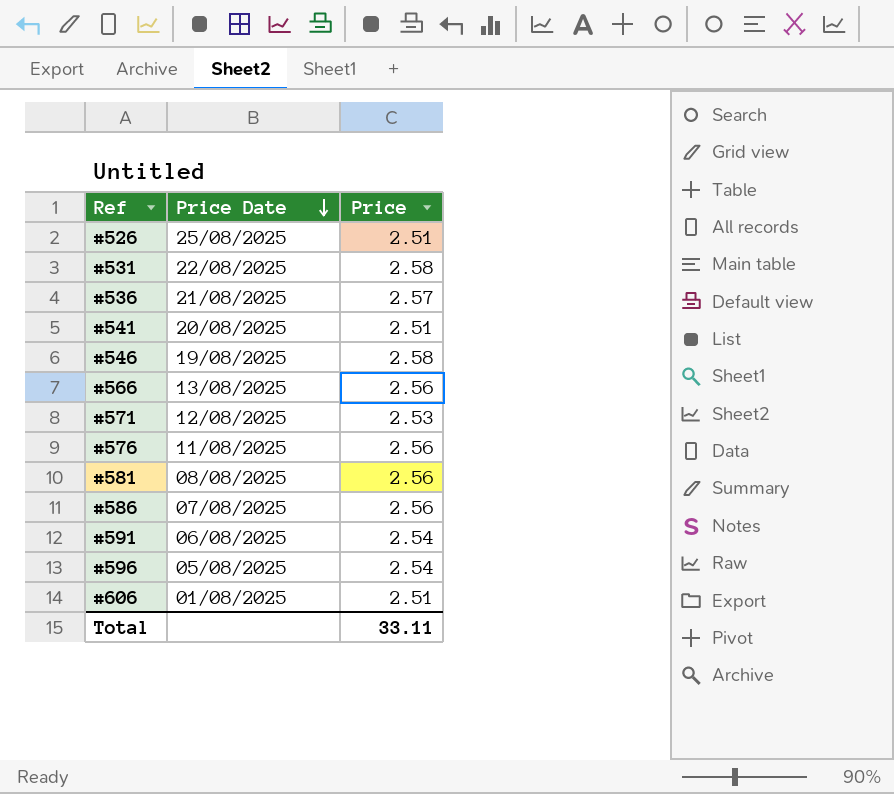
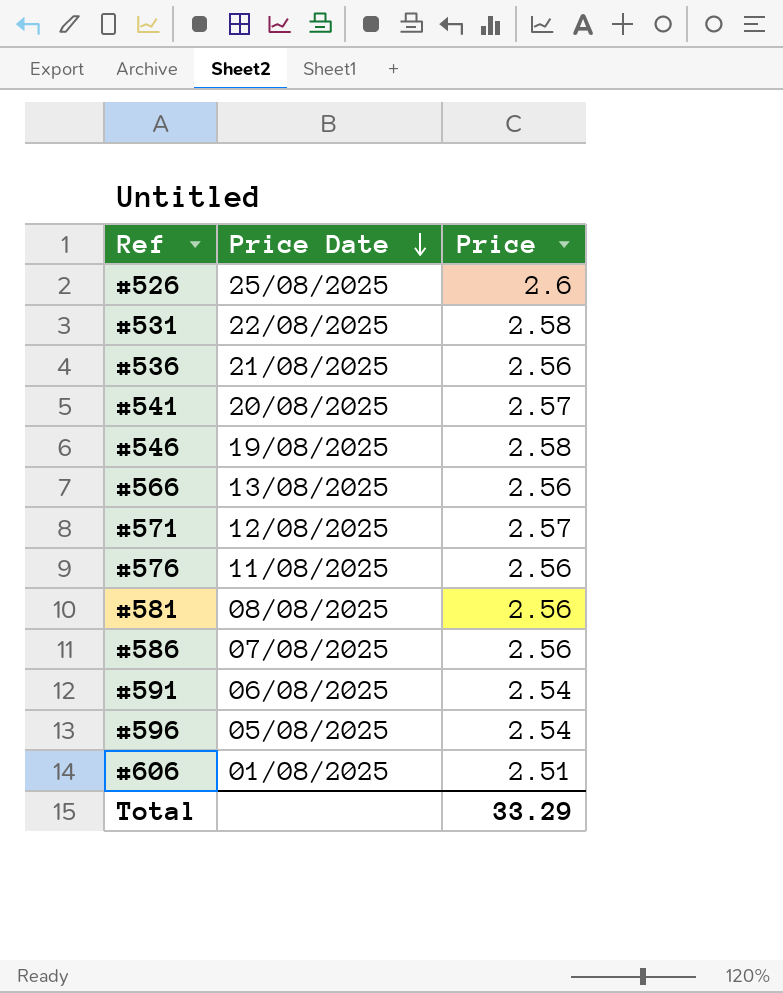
#526 | Price: 2.51 -> 2.6
#536 | Price: 2.57 -> 2.56
#541 | Price: 2.51 -> 2.57
#571 | Price: 2.53 -> 2.57
Total | Price: 33.11 -> 33.29

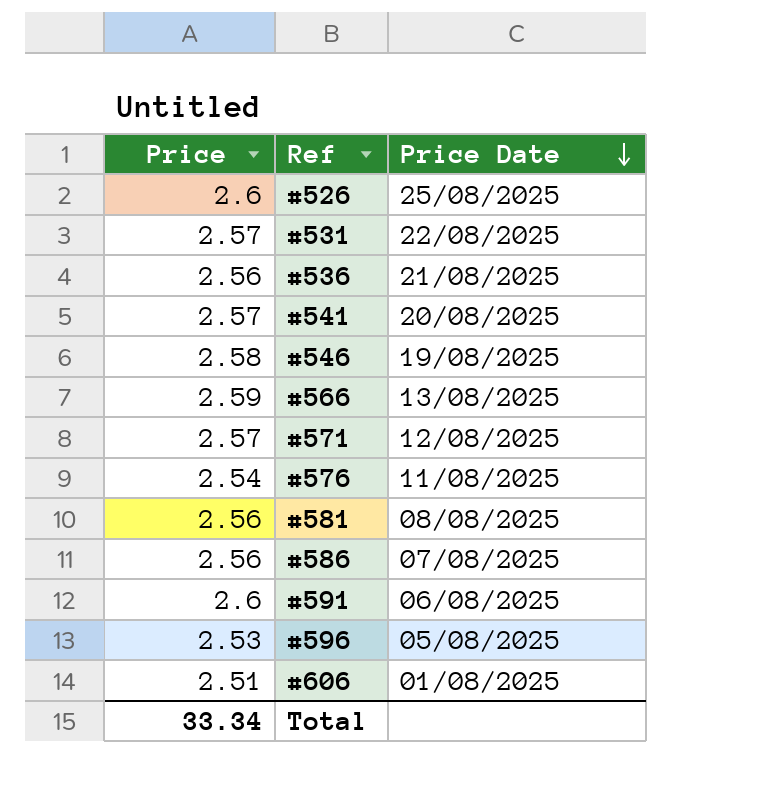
column Price | position: 3 -> 1
#531 | Price: 2.58 -> 2.57
#566 | Price: 2.56 -> 2.59
#576 | Price: 2.56 -> 2.54
#591 | Price: 2.54 -> 2.6
#596 | Price: 2.54 -> 2.53
Total | Price: 33.29 -> 33.34

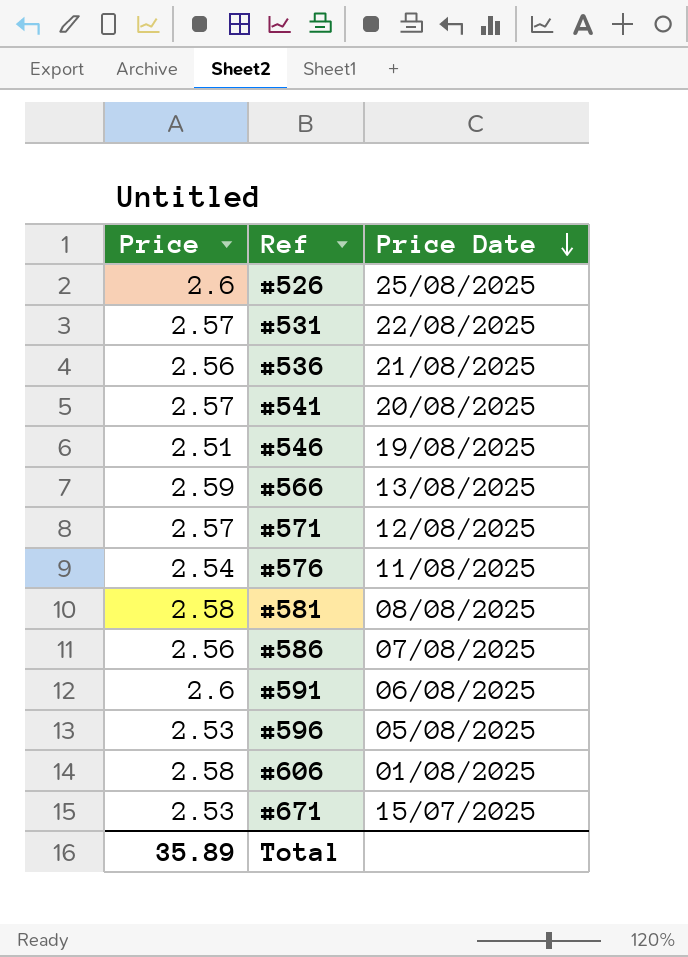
#546 | Price: 2.58 -> 2.51
#581 | Price: 2.56 -> 2.58
#606 | Price: 2.51 -> 2.58
row #671: none -> 2.53 | 15/07/2025
Total | Price: 33.34 -> 35.89

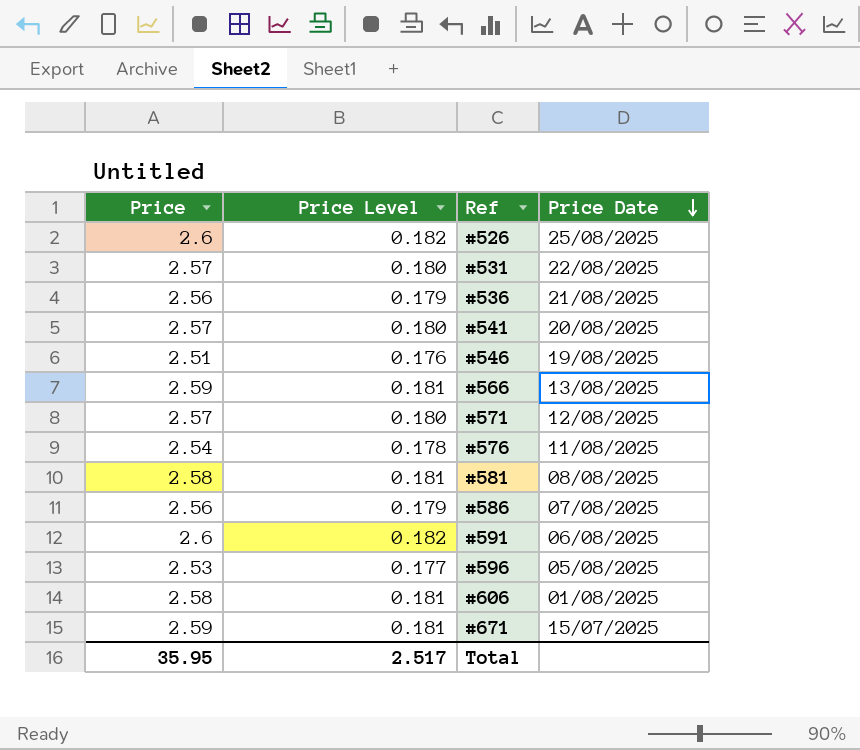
column Price Level | formula: none -> [Price] * 0.07
#671 | Price: 2.53 -> 2.59
Total | Price: 35.89 -> 35.95

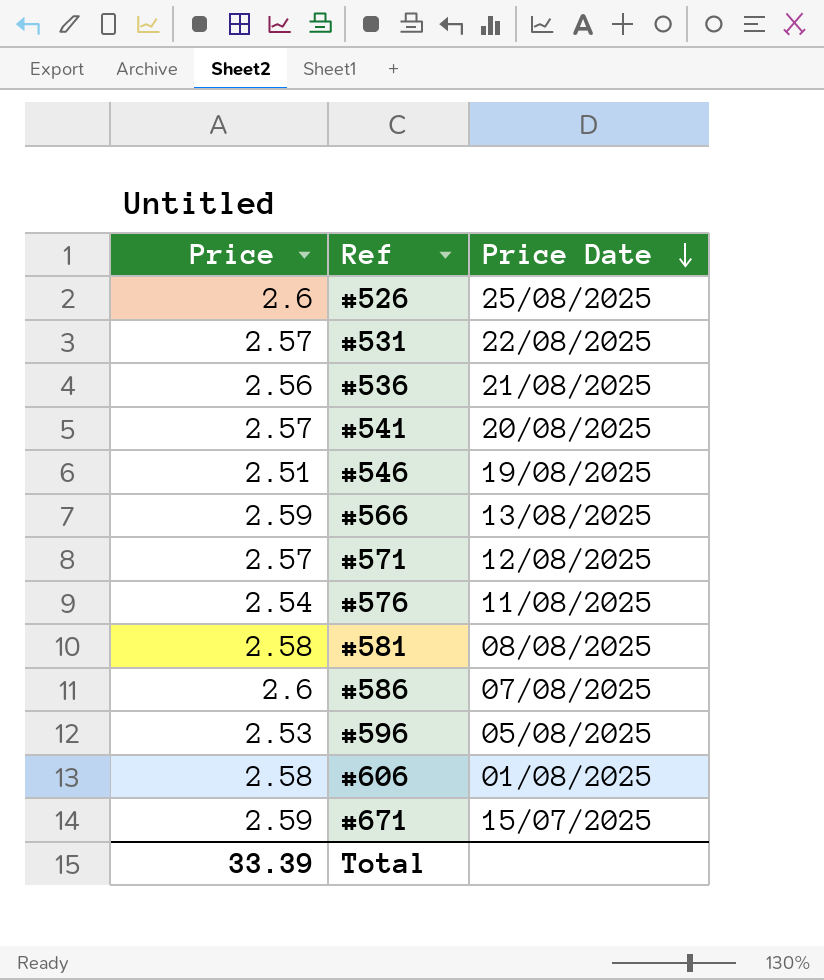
column Price Level | formula: [Price] * 0.07 -> none
row #591: 2.6 | 0.182 | 06/08/2025 -> none
#586 | Price: 2.56 -> 2.6
Total | Price: 35.95 -> 33.39

